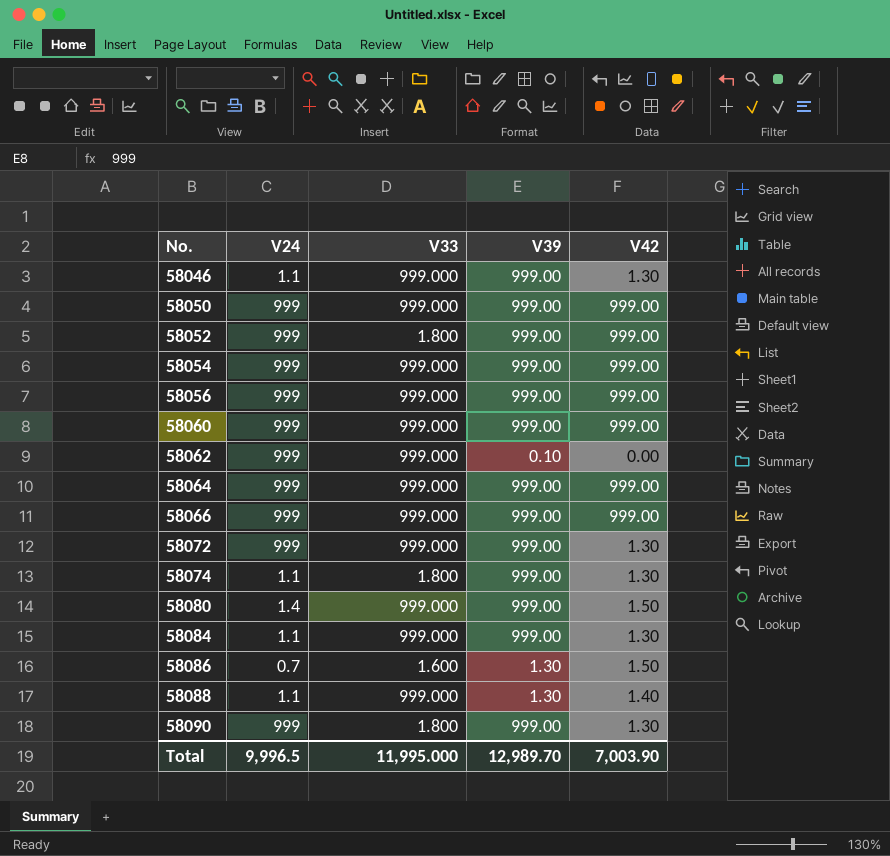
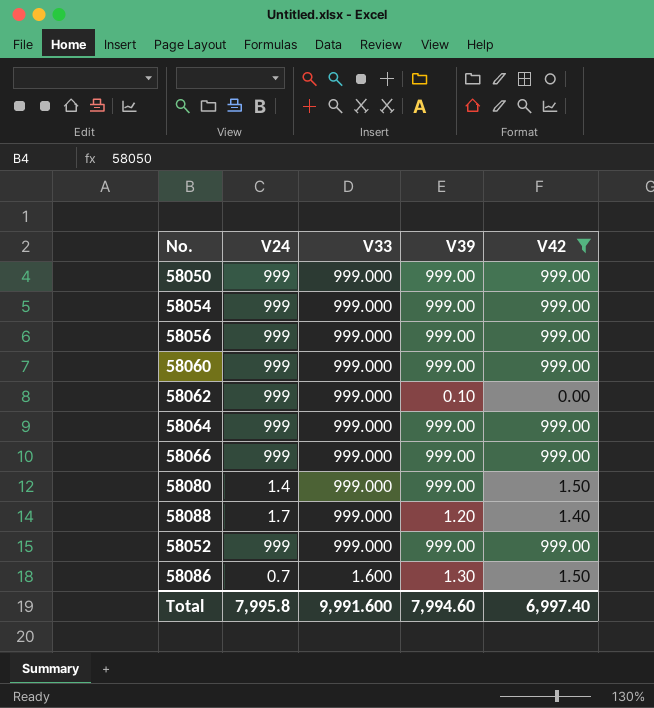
filter: none -> V42 != 1.30
row order: No. ascending -> V33 descending
58088 | V24: 1.1 -> 1.7
58088 | V39: 1.30 -> 1.20
58052 | V33: 1.800 -> 999.000
Total | V24: 9,996.5 -> 7,995.8
Total | V33: 11,995.000 -> 9,991.600
Total | V39: 12,989.70 -> 7,994.60
Total | V42: 7,003.90 -> 6,997.40

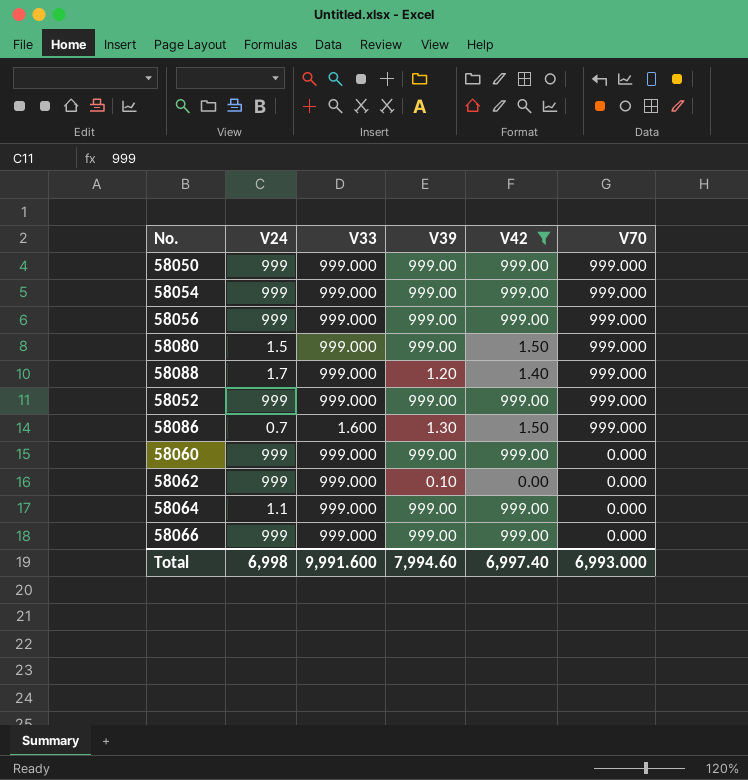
row order: V33 descending -> V70 descending
column V70 | position: none -> 6
58080 | V24: 1.4 -> 1.5
58064 | V24: 999 -> 1.1
Total | V24: 7,995.8 -> 6,998

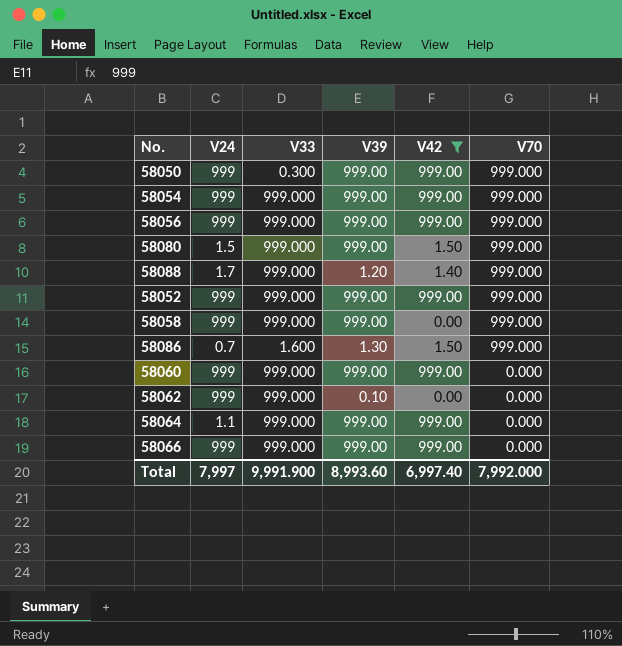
58050 | V33: 999.000 -> 0.300
row 58058: none -> 999 | 999.000 | 999.00 | 0.00 | 999.000
Total | V24: 6,998 -> 7,997
Total | V33: 9,991.600 -> 9,991.900
Total | V39: 7,994.60 -> 8,993.60
Total | V70: 6,993.000 -> 7,992.000

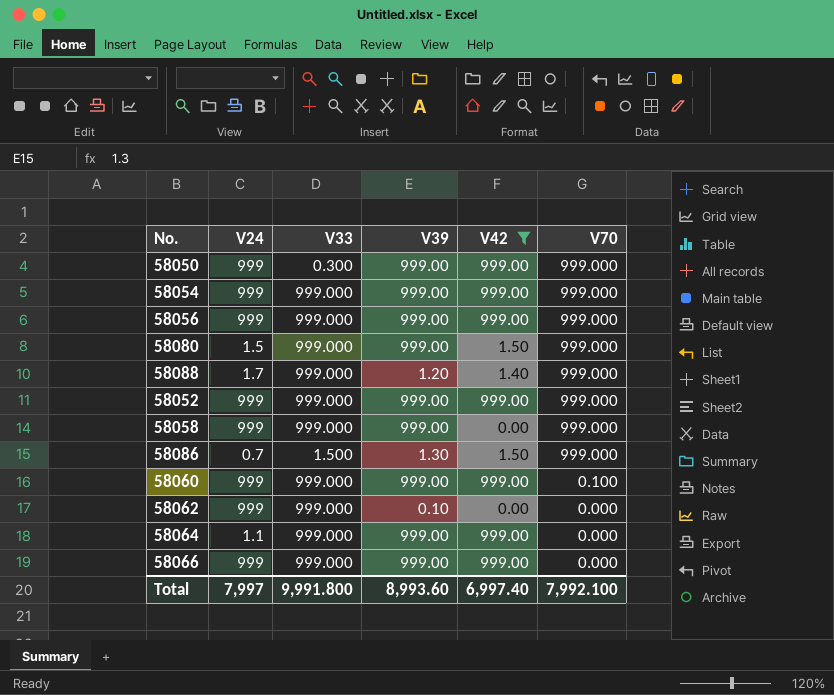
58086 | V33: 1.600 -> 1.500
58060 | V70: 0.000 -> 0.100
Total | V33: 9,991.900 -> 9,991.800
Total | V70: 7,992.000 -> 7,992.100

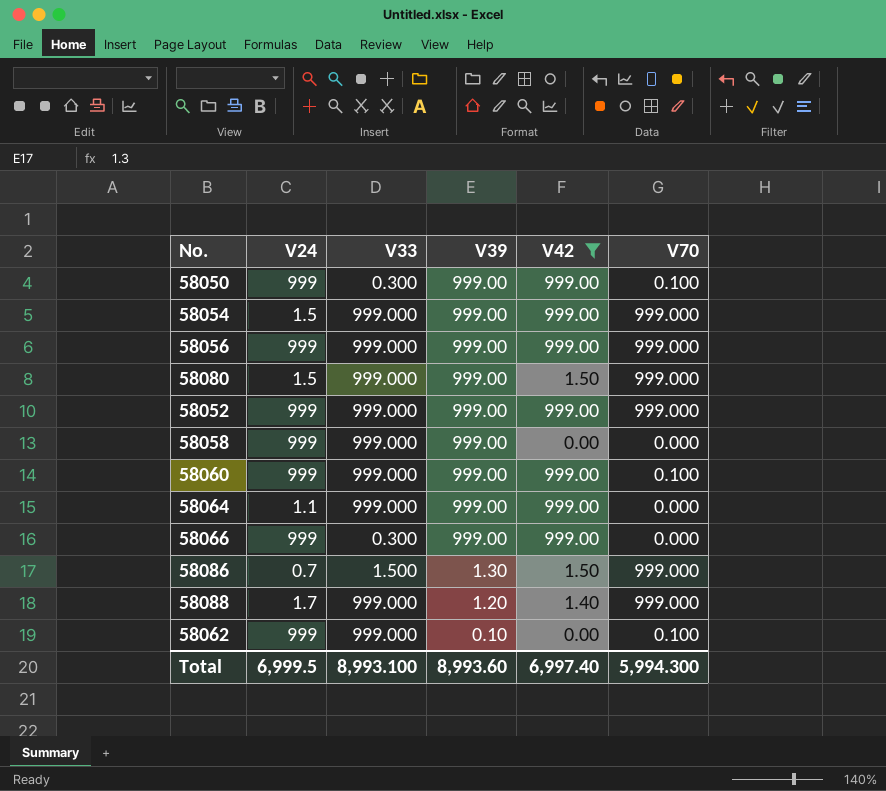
row order: V70 descending -> V39 descending
58050 | V70: 999.000 -> 0.100
58054 | V24: 999 -> 1.5
58058 | V70: 999.000 -> 0.000
58066 | V33: 999.000 -> 0.300
58062 | V70: 0.000 -> 0.100
Total | V24: 7,997 -> 6,999.5
Total | V33: 9,991.800 -> 8,993.100
Total | V70: 7,992.100 -> 5,994.300

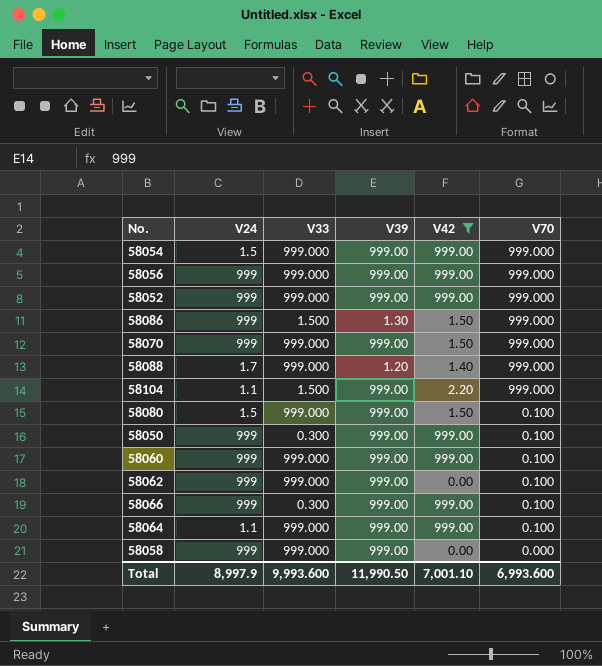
row order: V39 descending -> V70 descending
58086 | V24: 0.7 -> 999
row 58070: none -> 999 | 999.000 | 999.00 | 1.50 | 999.000
row 58104: none -> 1.1 | 1.500 | 999.00 | 2.20 | 999.000
58080 | V70: 999.000 -> 0.100
58062 | V39: 0.10 -> 999.00
58066 | V70: 0.000 -> 0.100
58064 | V70: 0.000 -> 0.100
Total | V24: 6,999.5 -> 8,997.9
Total | V33: 8,993.100 -> 9,993.600
Total | V39: 8,993.60 -> 11,990.50
Total | V42: 6,997.40 -> 7,001.10
Total | V70: 5,994.300 -> 6,993.600

